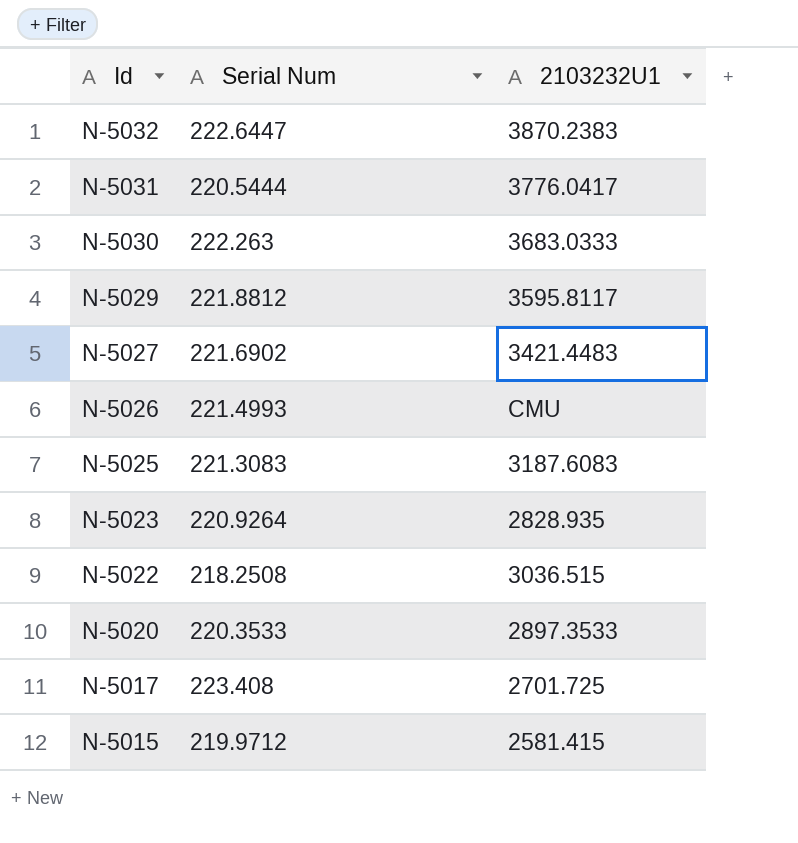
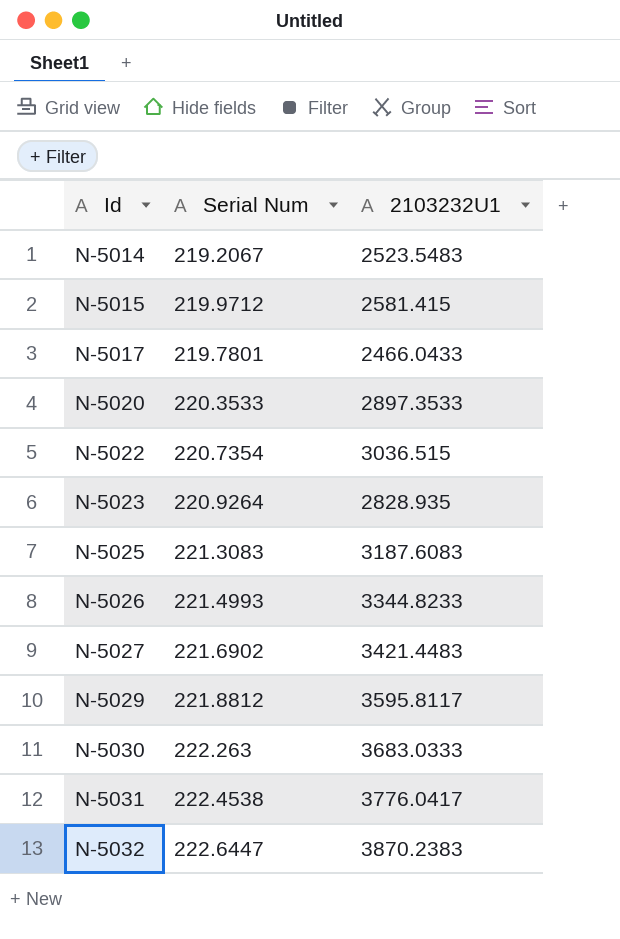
row order: Id descending -> Id ascending
row N-5014: none -> 219.2067 | 2523.5483
N-5017 | Serial Num: 223.408 -> 219.7801
N-5017 | 2103232U1: 2701.725 -> 2466.0433
N-5022 | Serial Num: 218.2508 -> 220.7354
N-5026 | 2103232U1: CMU -> 3344.8233
N-5031 | Serial Num: 220.5444 -> 222.4538

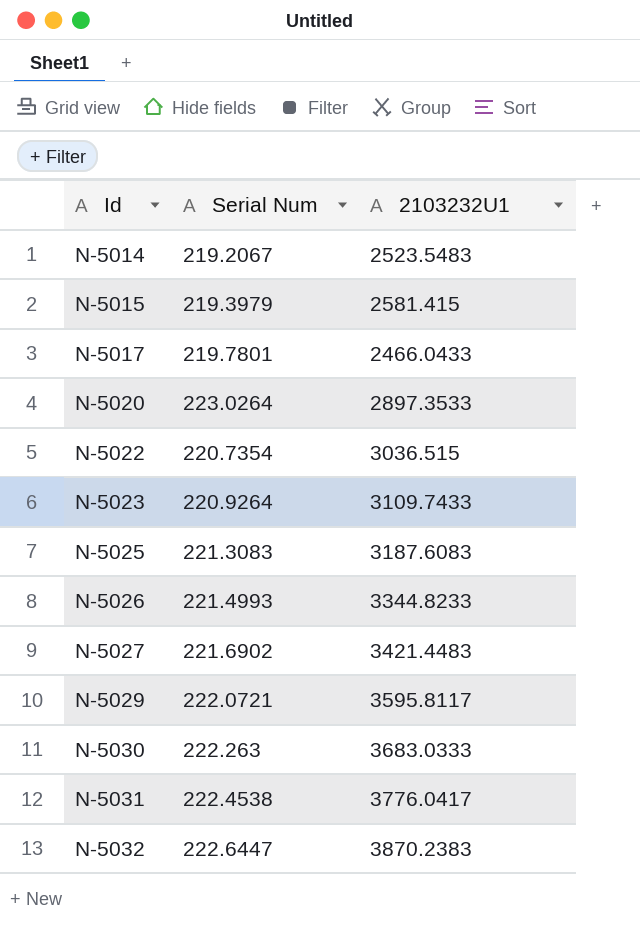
N-5015 | Serial Num: 219.9712 -> 219.3979
N-5020 | Serial Num: 220.3533 -> 223.0264
N-5023 | 2103232U1: 2828.935 -> 3109.7433
N-5029 | Serial Num: 221.8812 -> 222.0721

